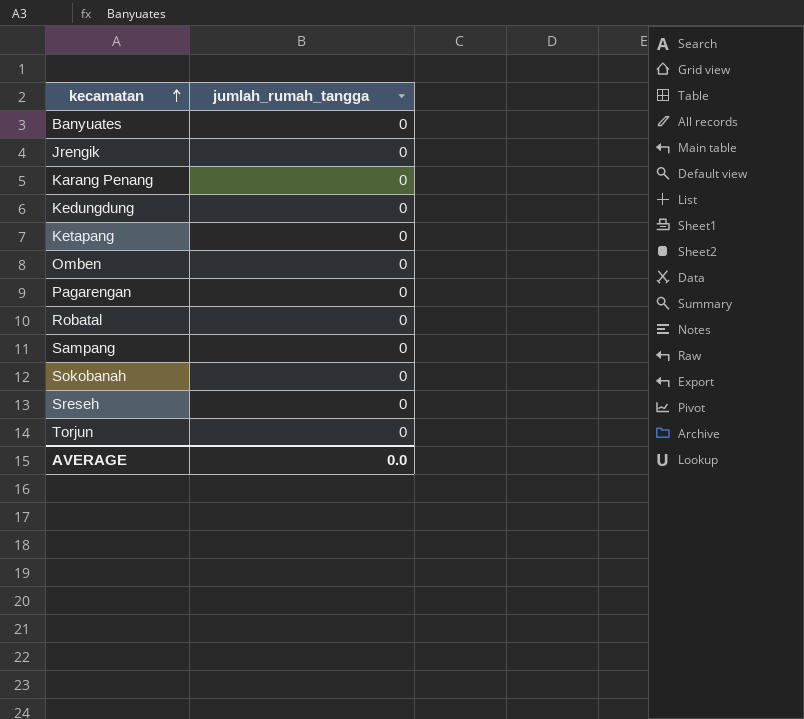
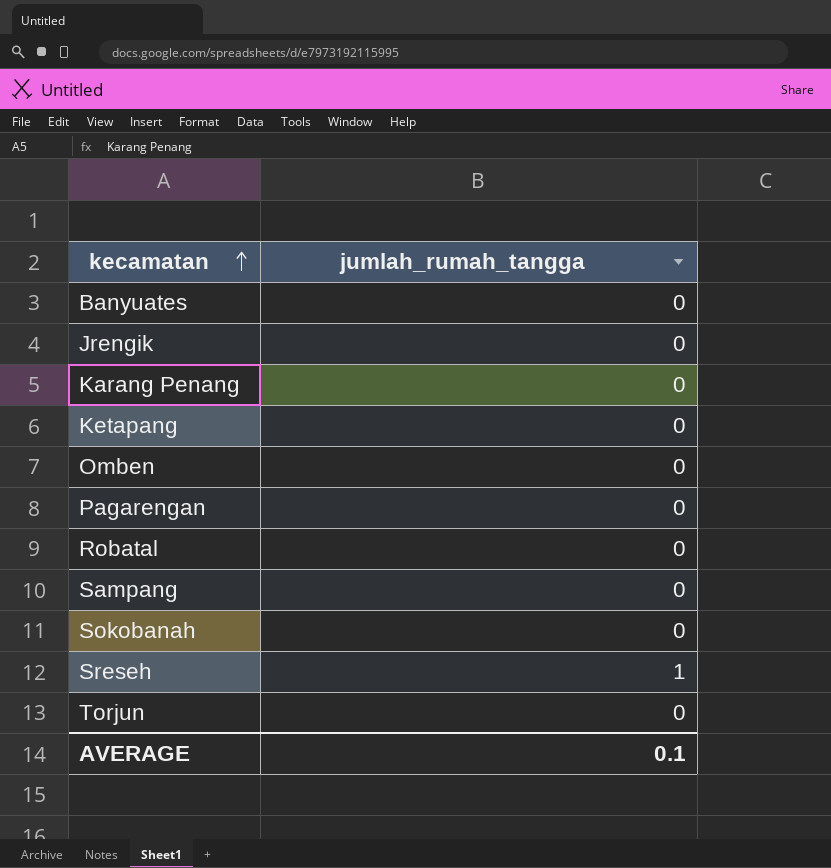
row Kedungdung: 0 -> none
Sreseh | jumlah_rumah_tangga: 0 -> 1
AVERAGE | jumlah_rumah_tangga: 0.0 -> 0.1

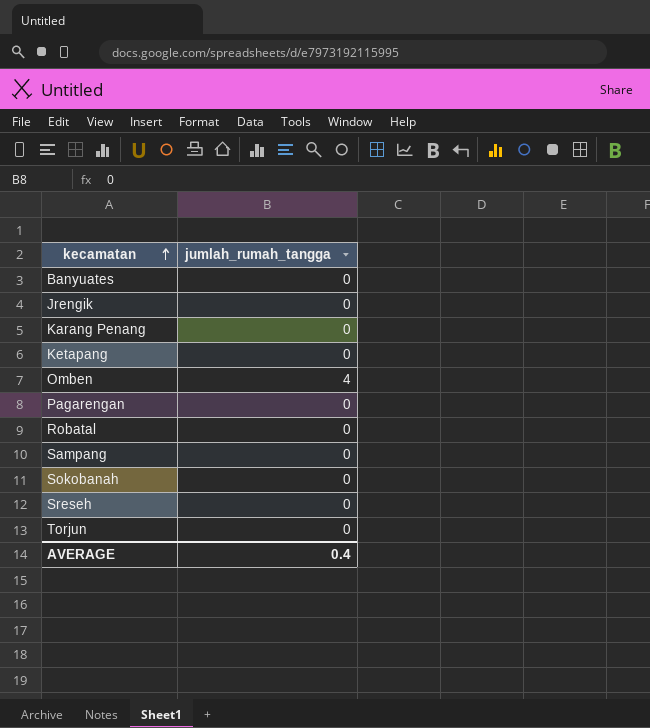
Omben | jumlah_rumah_tangga: 0 -> 4
Sreseh | jumlah_rumah_tangga: 1 -> 0
AVERAGE | jumlah_rumah_tangga: 0.1 -> 0.4

